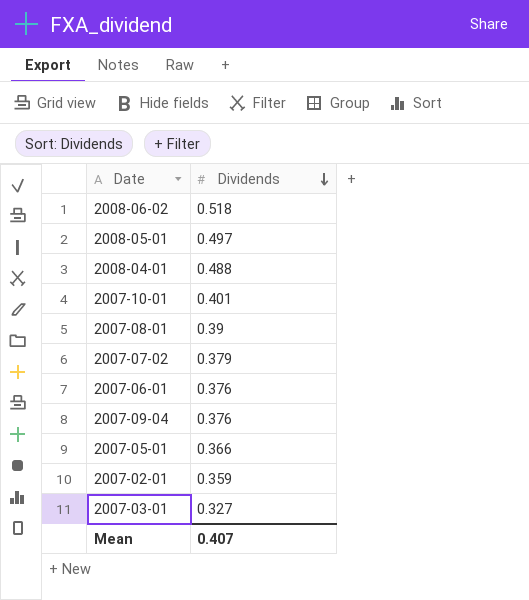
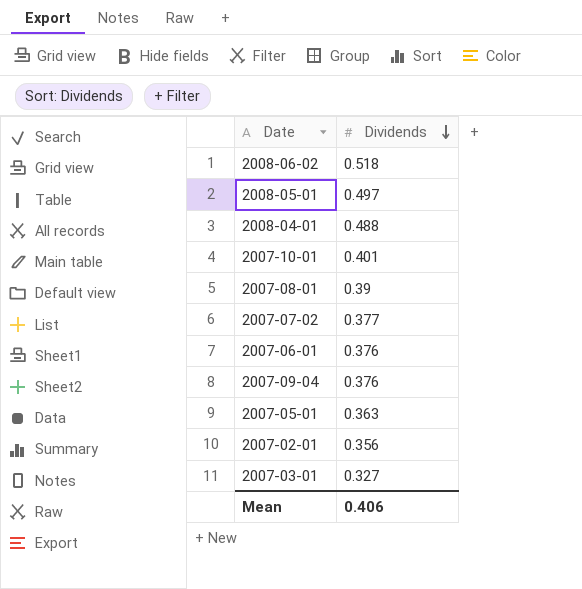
2007-07-02 | Dividends: 0.379 -> 0.377
2007-05-01 | Dividends: 0.366 -> 0.363
2007-02-01 | Dividends: 0.359 -> 0.356
Mean | Dividends: 0.407 -> 0.406

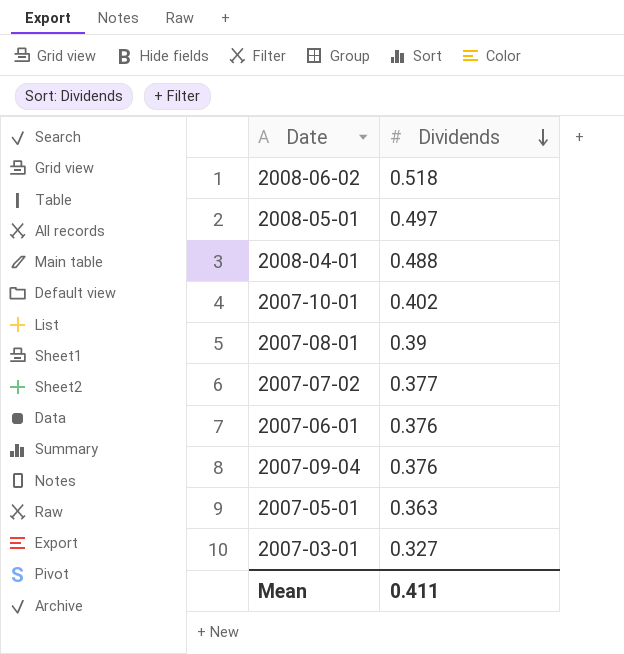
row 2007-02-01: 0.356 -> none
2007-10-01 | Dividends: 0.401 -> 0.402
Mean | Dividends: 0.406 -> 0.411

